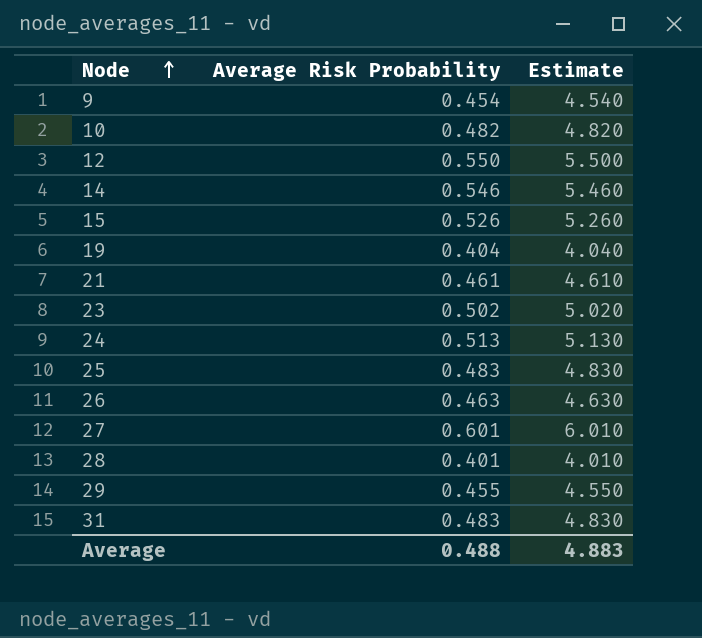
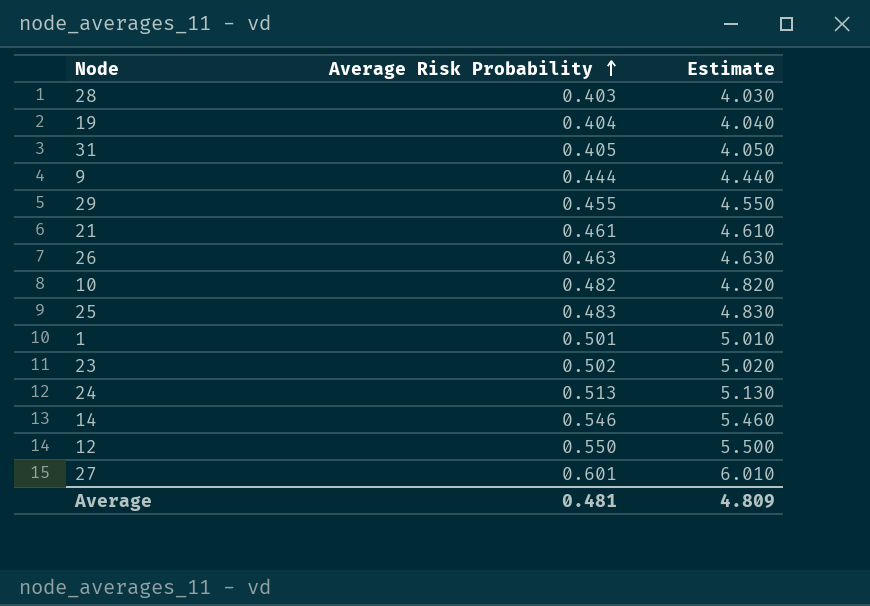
row order: Node ascending -> Average Risk Probability ascending
row 15: 0.526 | 5.260 -> none
28 | Average Risk Probability: 0.401 -> 0.403
28 | Estimate: 4.010 -> 4.030
31 | Average Risk Probability: 0.483 -> 0.405
31 | Estimate: 4.830 -> 4.050
9 | Average Risk Probability: 0.454 -> 0.444
9 | Estimate: 4.540 -> 4.440
row 1: none -> 0.501 | 5.010
Average | Average Risk Probability: 0.488 -> 0.481
Average | Estimate: 4.883 -> 4.809

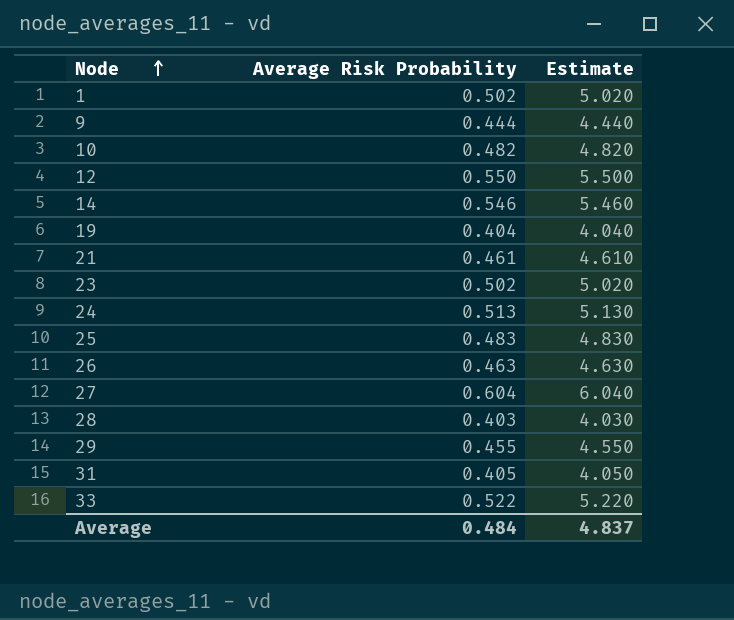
row order: Average Risk Probability ascending -> Node ascending
1 | Average Risk Probability: 0.501 -> 0.502
1 | Estimate: 5.010 -> 5.020
27 | Average Risk Probability: 0.601 -> 0.604
27 | Estimate: 6.010 -> 6.040
row 33: none -> 0.522 | 5.220
Average | Average Risk Probability: 0.481 -> 0.484
Average | Estimate: 4.809 -> 4.837

